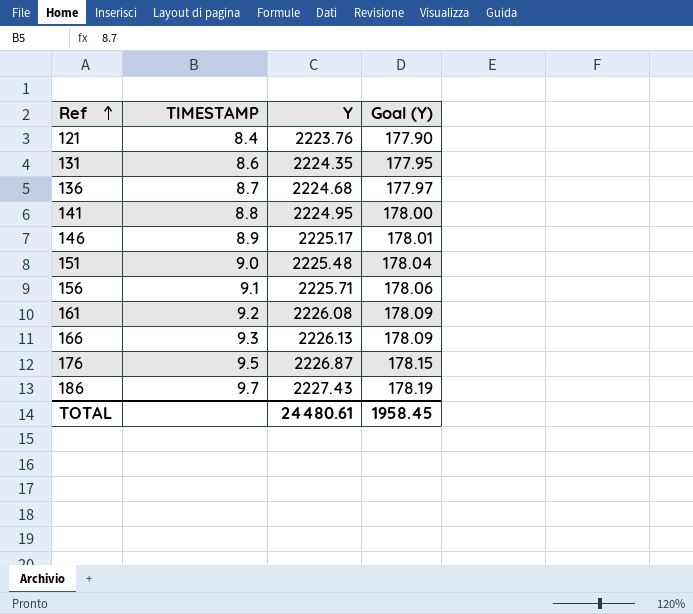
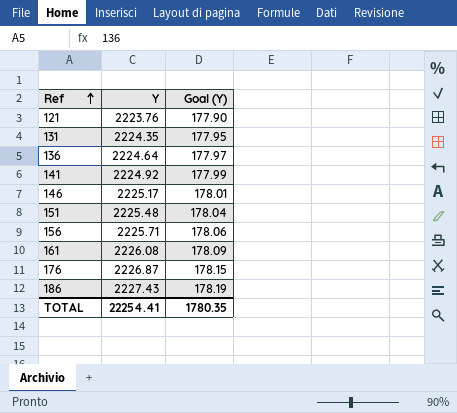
column TIMESTAMP | position: 2 -> none
row 166: 9.3 | 2226.13 | 178.09 -> none
136 | Y: 2224.68 -> 2224.64
141 | Y: 2224.95 -> 2224.92
141 | Goal (Y): 178.00 -> 177.99
TOTAL | Y: 24480.61 -> 22254.41
TOTAL | Goal (Y): 1958.45 -> 1780.35

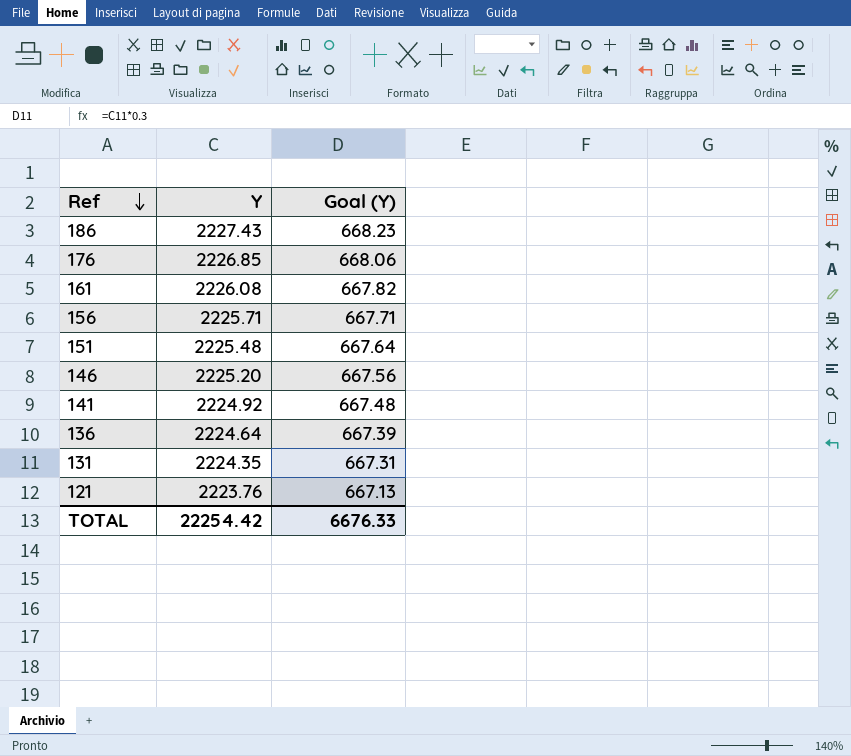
row order: Ref ascending -> Ref descending
column Goal (Y) | formula: [Y] * 0.08 -> [Y] * 0.3
176 | Y: 2226.87 -> 2226.85
146 | Y: 2225.17 -> 2225.20
TOTAL | Y: 22254.41 -> 22254.42
TOTAL | Goal (Y): 1780.35 -> 6676.33

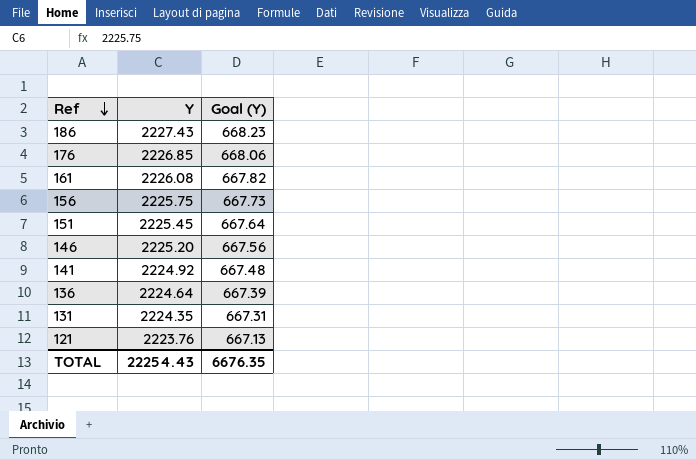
156 | Y: 2225.71 -> 2225.75
156 | Goal (Y): 667.71 -> 667.73
151 | Y: 2225.48 -> 2225.45
TOTAL | Y: 22254.42 -> 22254.43
TOTAL | Goal (Y): 6676.33 -> 6676.35

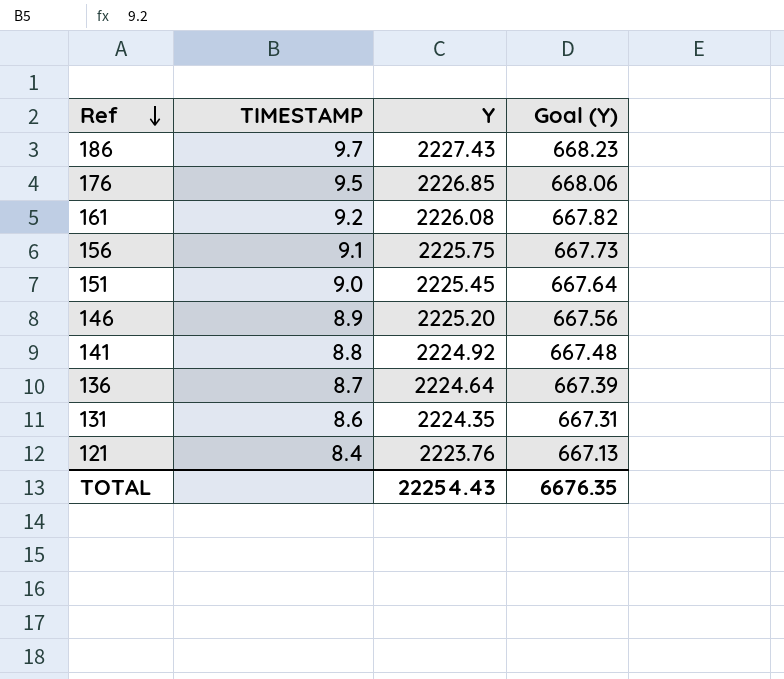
column TIMESTAMP | position: none -> 2

